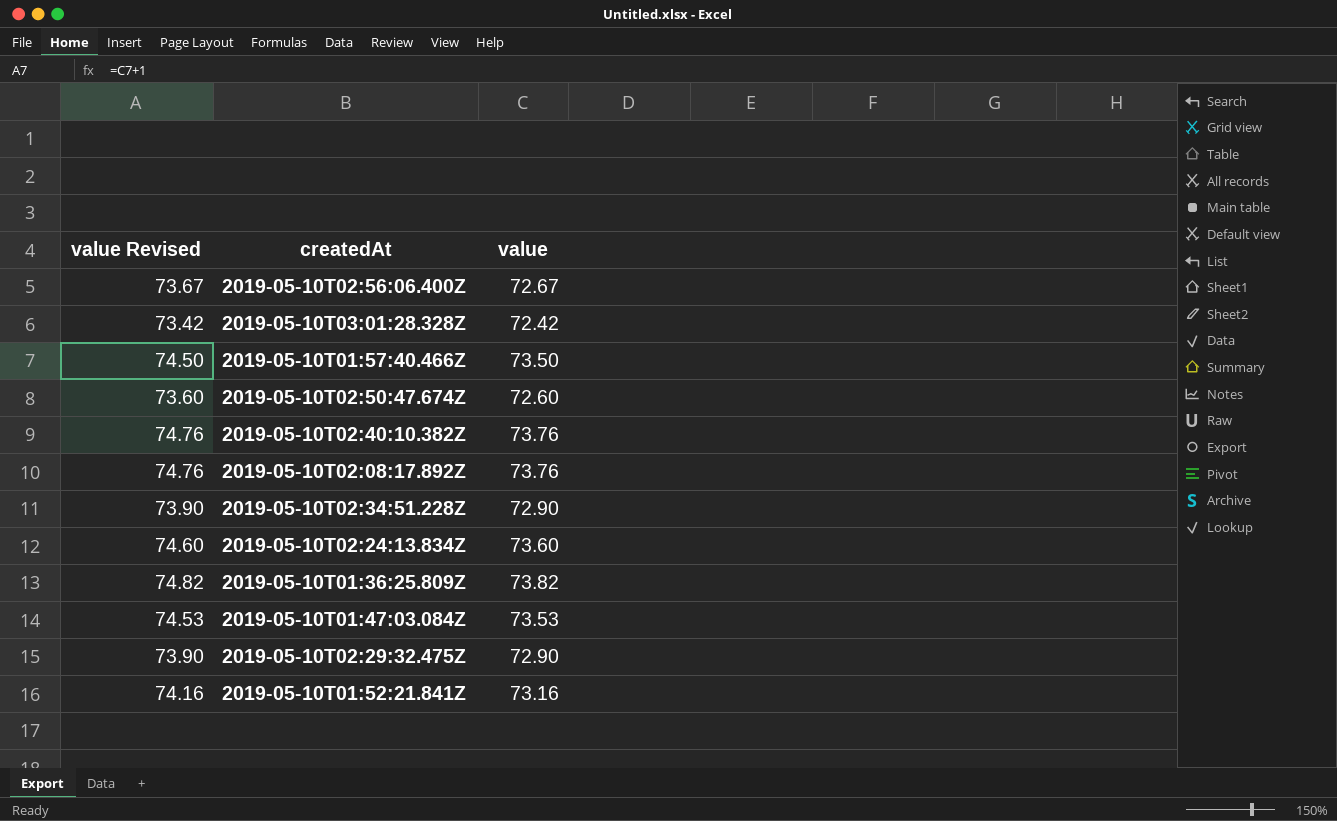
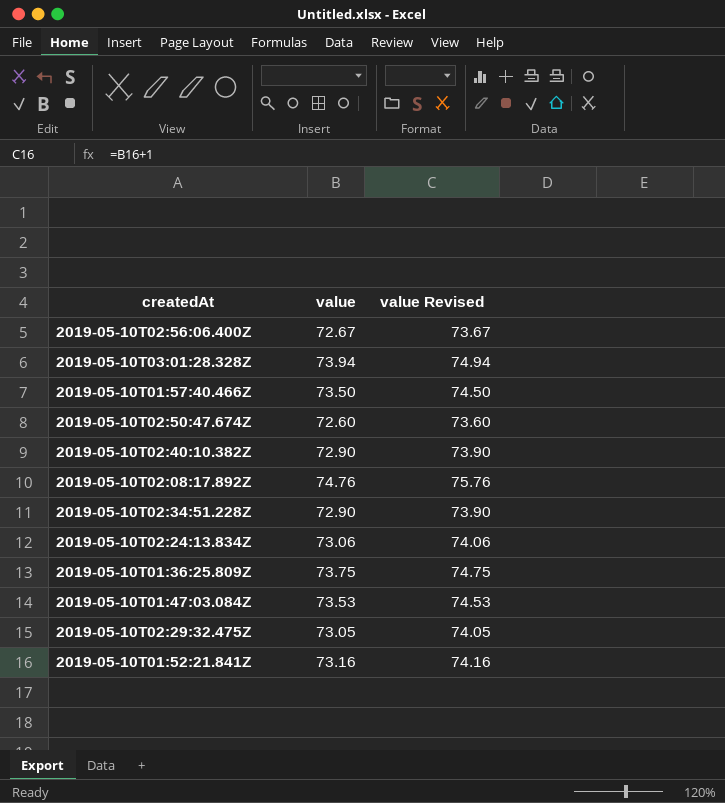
column value Revised | position: 1 -> 3
2019-05-10T03:01:28.328Z | value: 72.42 -> 73.94
2019-05-10T03:01:28.328Z | value Revised: 73.42 -> 74.94
2019-05-10T02:40:10.382Z | value: 73.76 -> 72.90
2019-05-10T02:40:10.382Z | value Revised: 74.76 -> 73.90
2019-05-10T02:08:17.892Z | value: 73.76 -> 74.76
2019-05-10T02:08:17.892Z | value Revised: 74.76 -> 75.76
2019-05-10T02:24:13.834Z | value: 73.60 -> 73.06
2019-05-10T02:24:13.834Z | value Revised: 74.60 -> 74.06
2019-05-10T01:36:25.809Z | value: 73.82 -> 73.75
2019-05-10T01:36:25.809Z | value Revised: 74.82 -> 74.75
2019-05-10T02:29:32.475Z | value: 72.90 -> 73.05
2019-05-10T02:29:32.475Z | value Revised: 73.90 -> 74.05

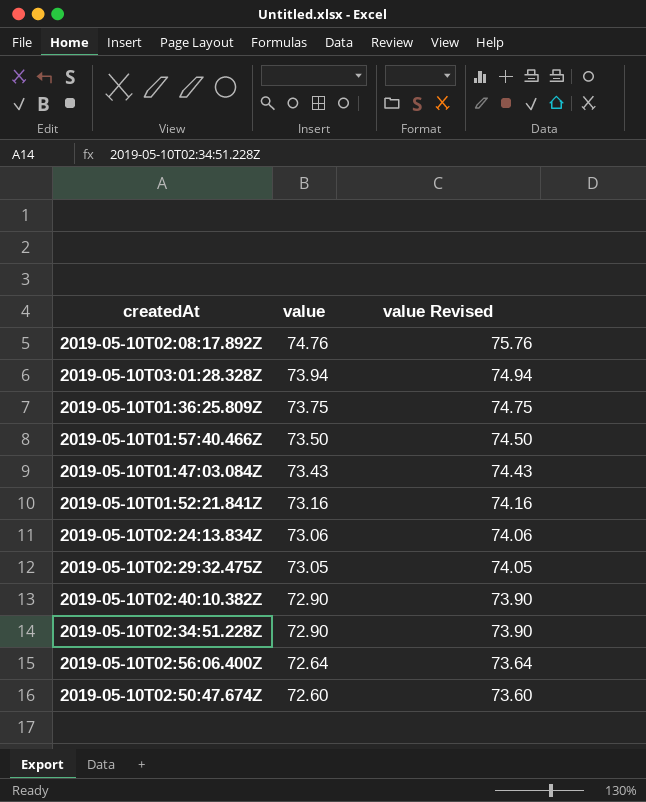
row order: none -> value descending
2019-05-10T01:47:03.084Z | value: 73.53 -> 73.43
2019-05-10T01:47:03.084Z | value Revised: 74.53 -> 74.43
2019-05-10T02:56:06.400Z | value: 72.67 -> 72.64
2019-05-10T02:56:06.400Z | value Revised: 73.67 -> 73.64

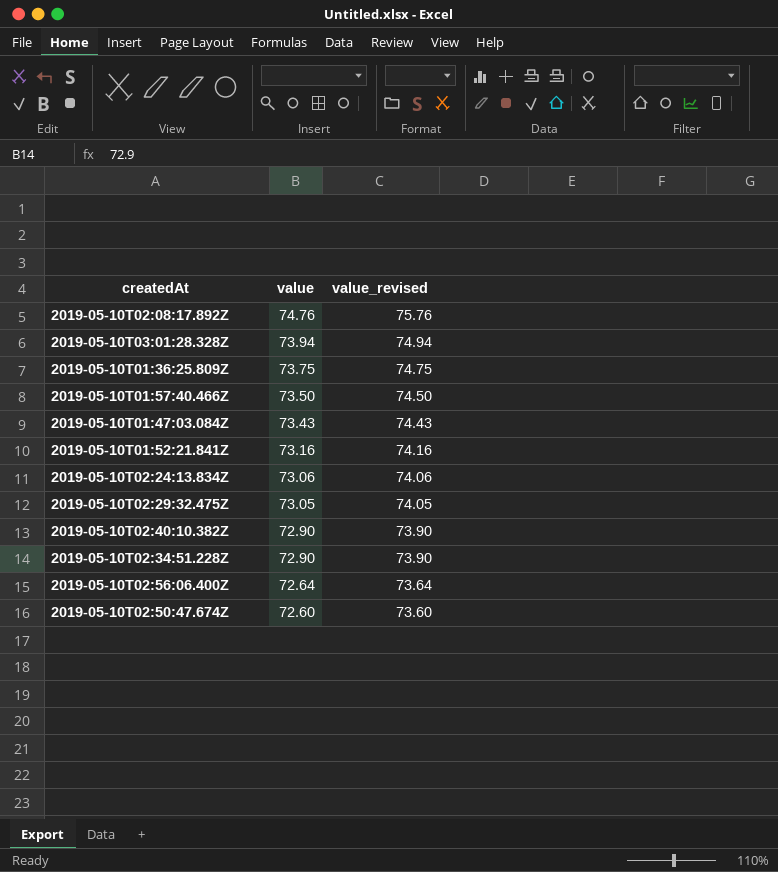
column name: value Revised -> value_revised

